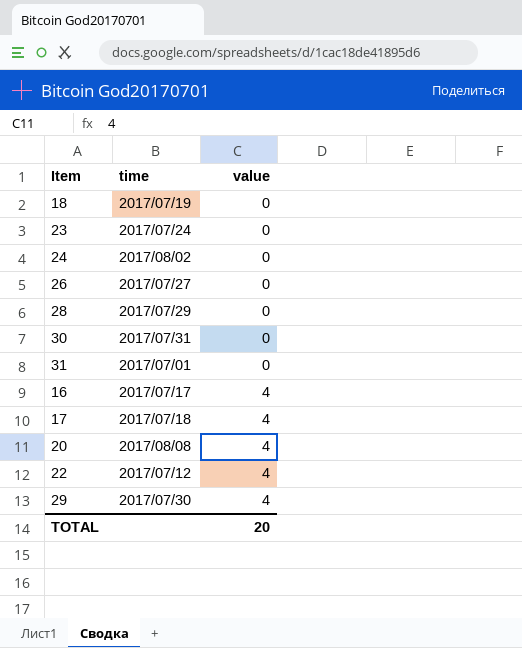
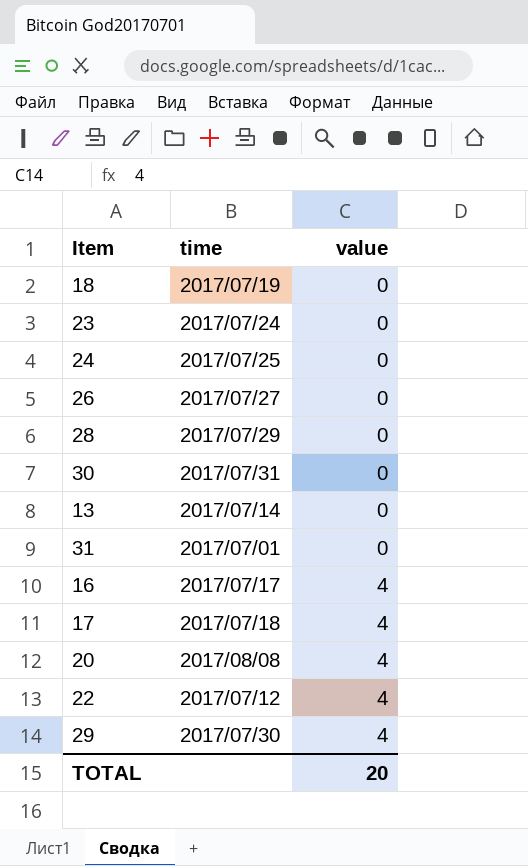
24 | time: 2017/08/02 -> 2017/07/25
row 13: none -> 2017/07/14 | 0

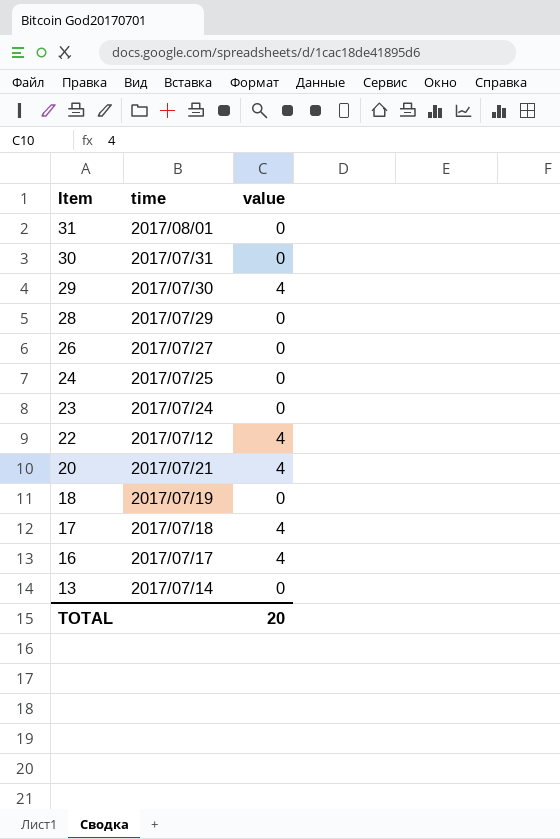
row order: value ascending -> Item descending
31 | time: 2017/07/01 -> 2017/08/01
20 | time: 2017/08/08 -> 2017/07/21

